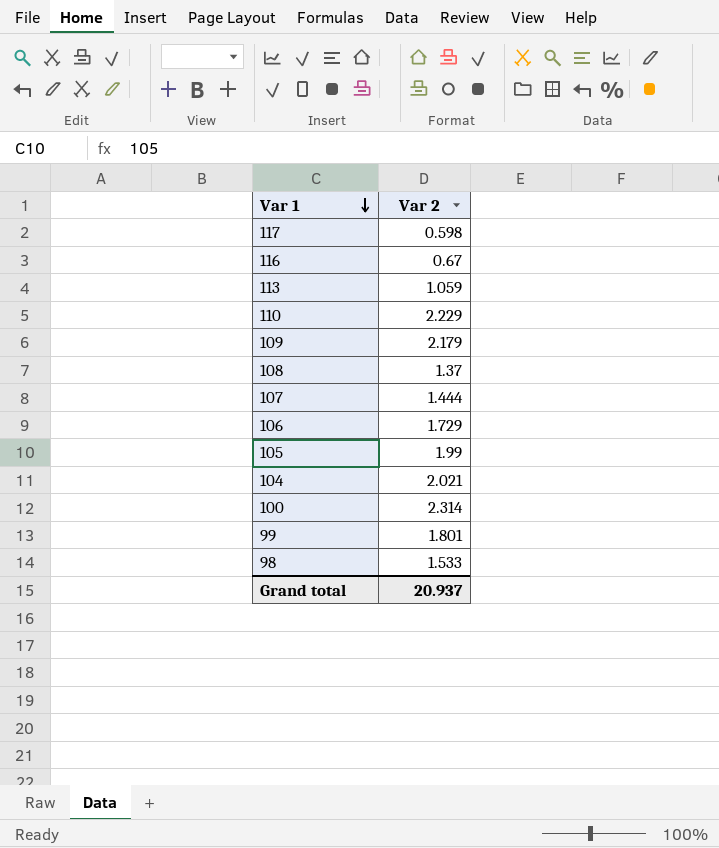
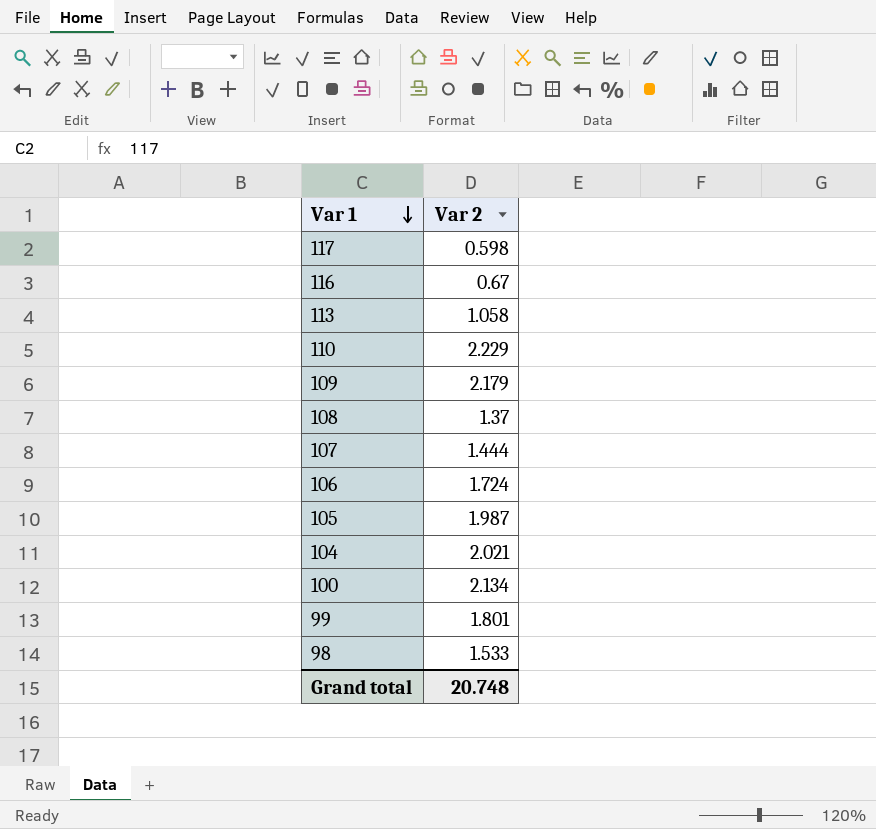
113 | Var 2: 1.059 -> 1.058
106 | Var 2: 1.729 -> 1.724
105 | Var 2: 1.99 -> 1.987
100 | Var 2: 2.314 -> 2.134
Grand total | Var 2: 20.937 -> 20.748

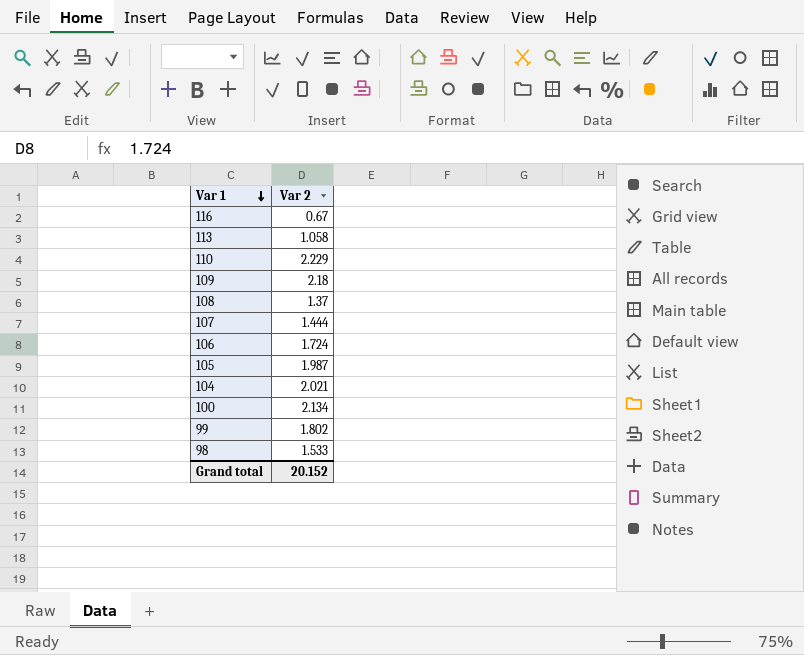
row 117: 0.598 -> none
109 | Var 2: 2.179 -> 2.18
99 | Var 2: 1.801 -> 1.802
Grand total | Var 2: 20.748 -> 20.152

